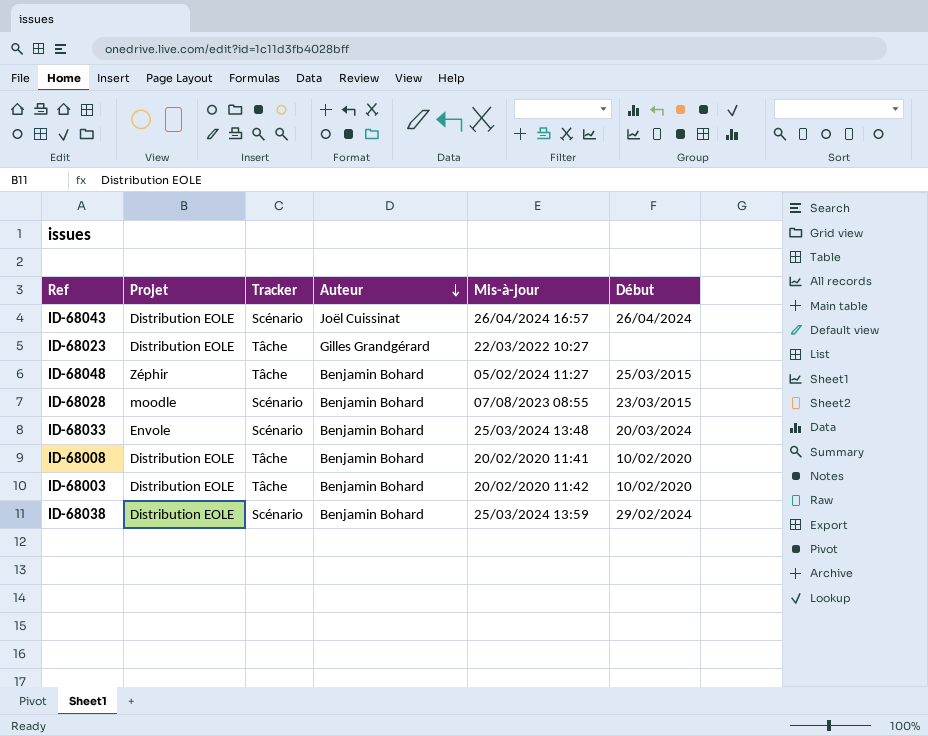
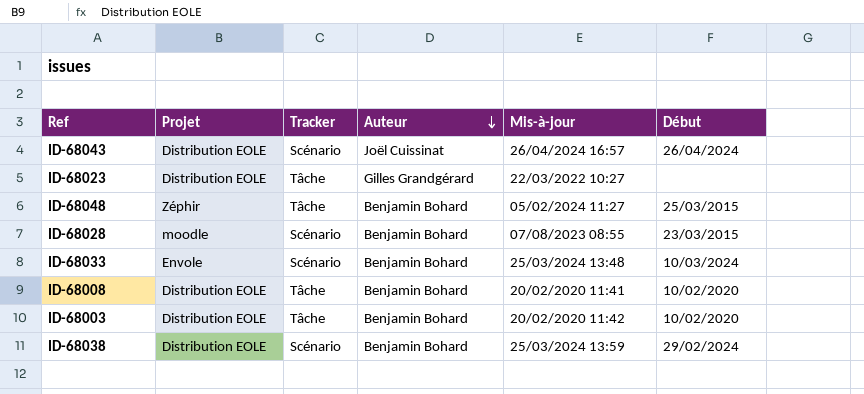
ID-68033 | Début: 20/03/2024 -> 10/03/2024

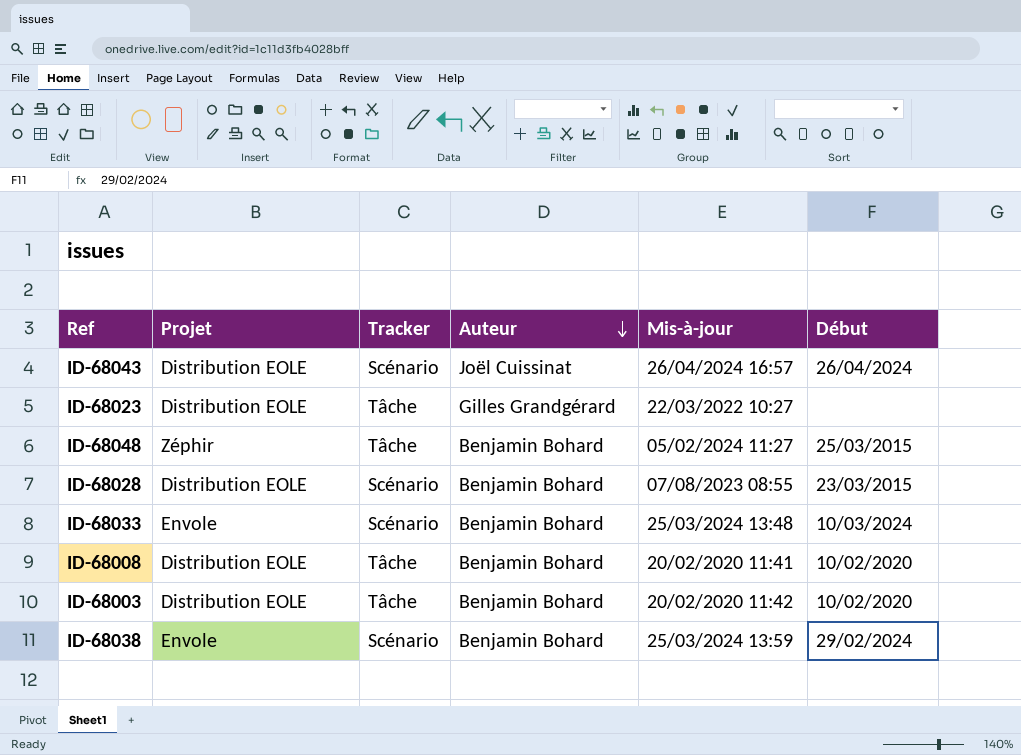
ID-68028 | Projet: moodle -> Distribution EOLE
ID-68038 | Projet: Distribution EOLE -> Envole

